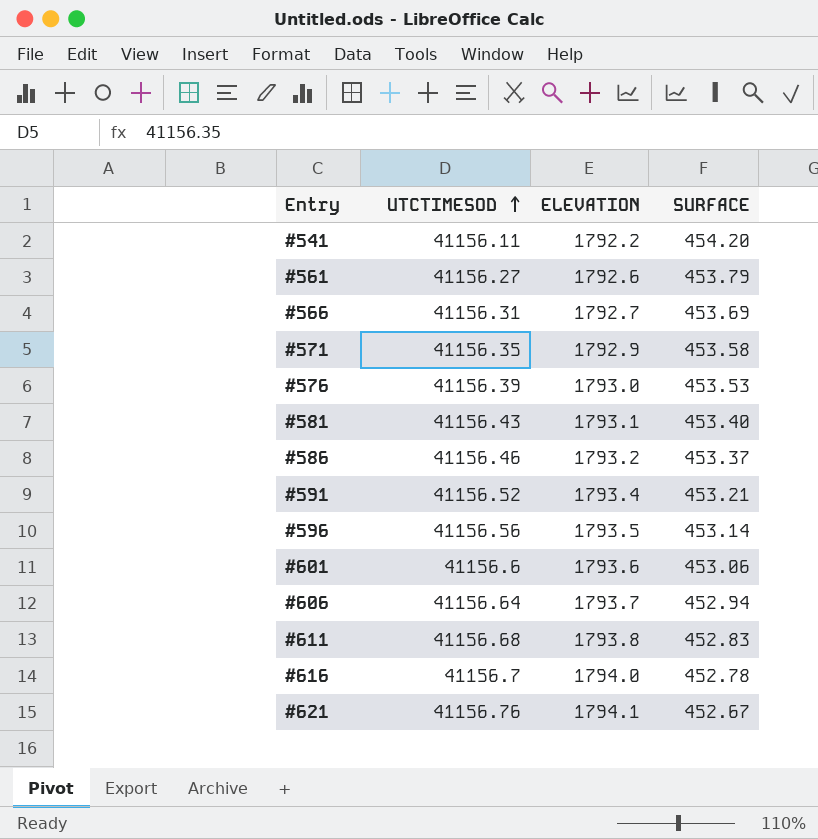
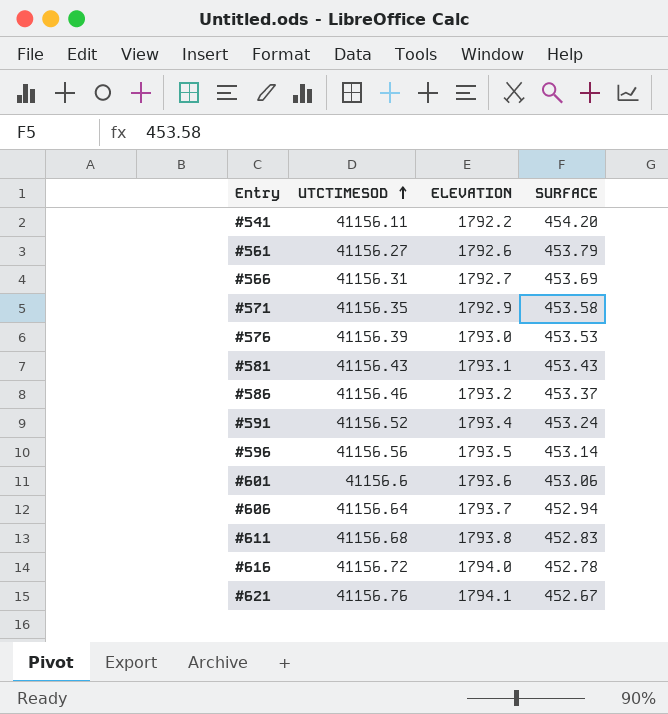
#581 | SURFACE: 453.40 -> 453.43
#591 | SURFACE: 453.21 -> 453.24
#616 | UTCTIMESOD: 41156.7 -> 41156.72

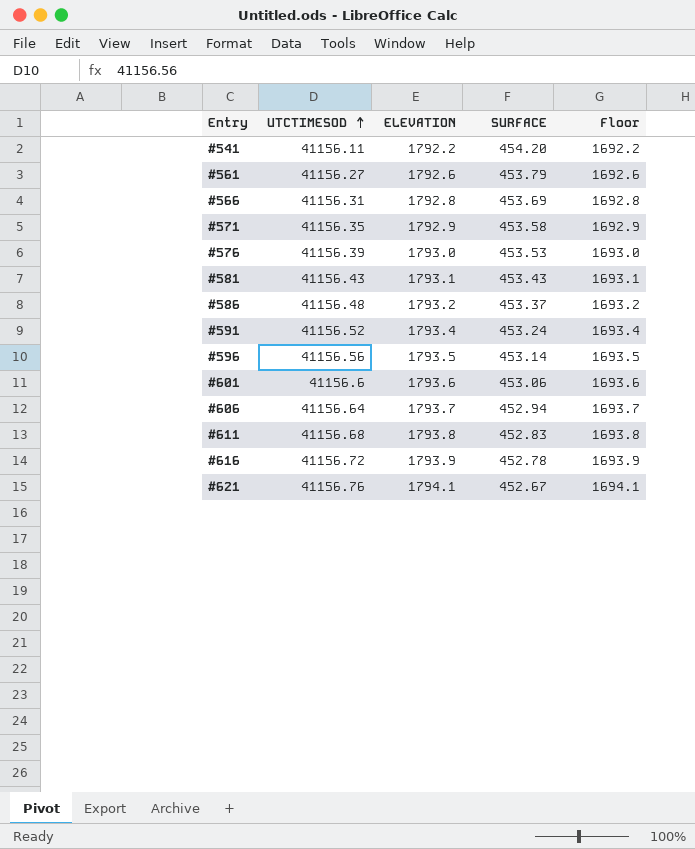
column Floor | formula: none -> [ELEVATION] - 100
#566 | ELEVATION: 1792.7 -> 1792.8
#586 | UTCTIMESOD: 41156.46 -> 41156.48
#616 | ELEVATION: 1794.0 -> 1793.9

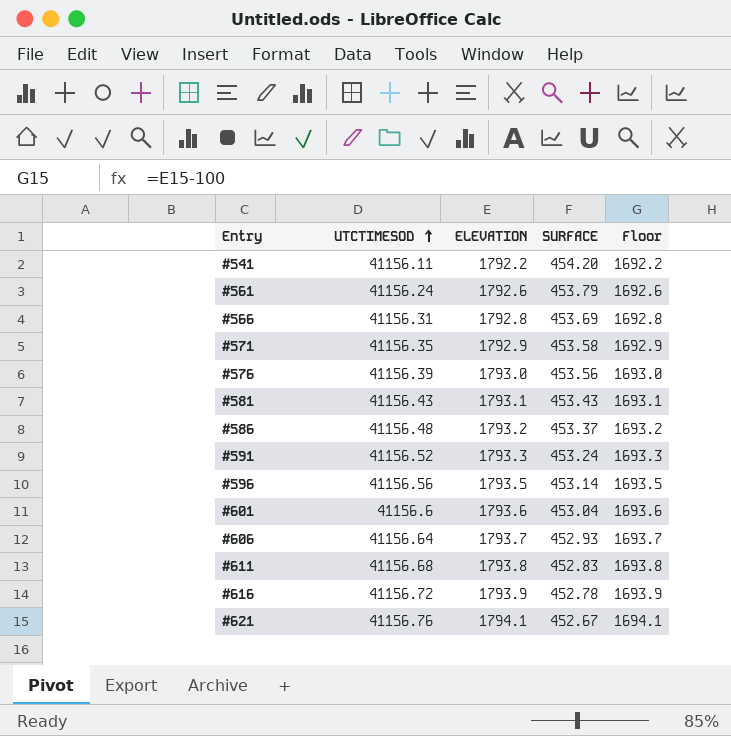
#561 | UTCTIMESOD: 41156.27 -> 41156.24
#576 | SURFACE: 453.53 -> 453.56
#591 | ELEVATION: 1793.4 -> 1793.3
#591 | Floor: 1693.4 -> 1693.3
#601 | SURFACE: 453.06 -> 453.04
#606 | SURFACE: 452.94 -> 452.93

